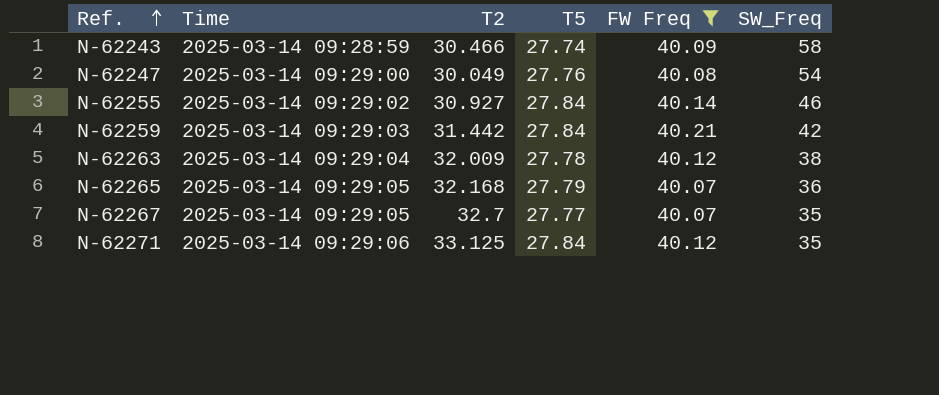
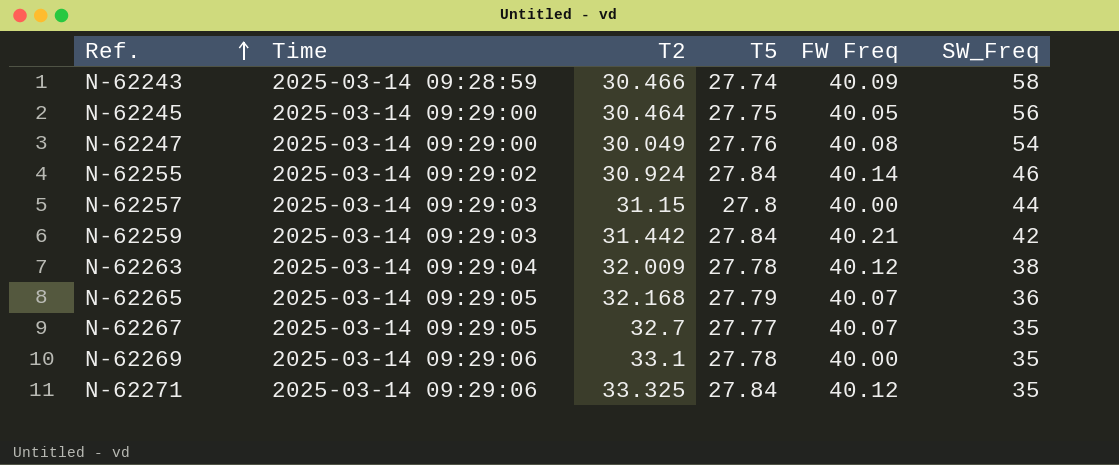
filter: FW Freq >= 40.07 -> none
N-62255 | T2: 30.927 -> 30.924
N-62271 | T2: 33.125 -> 33.325

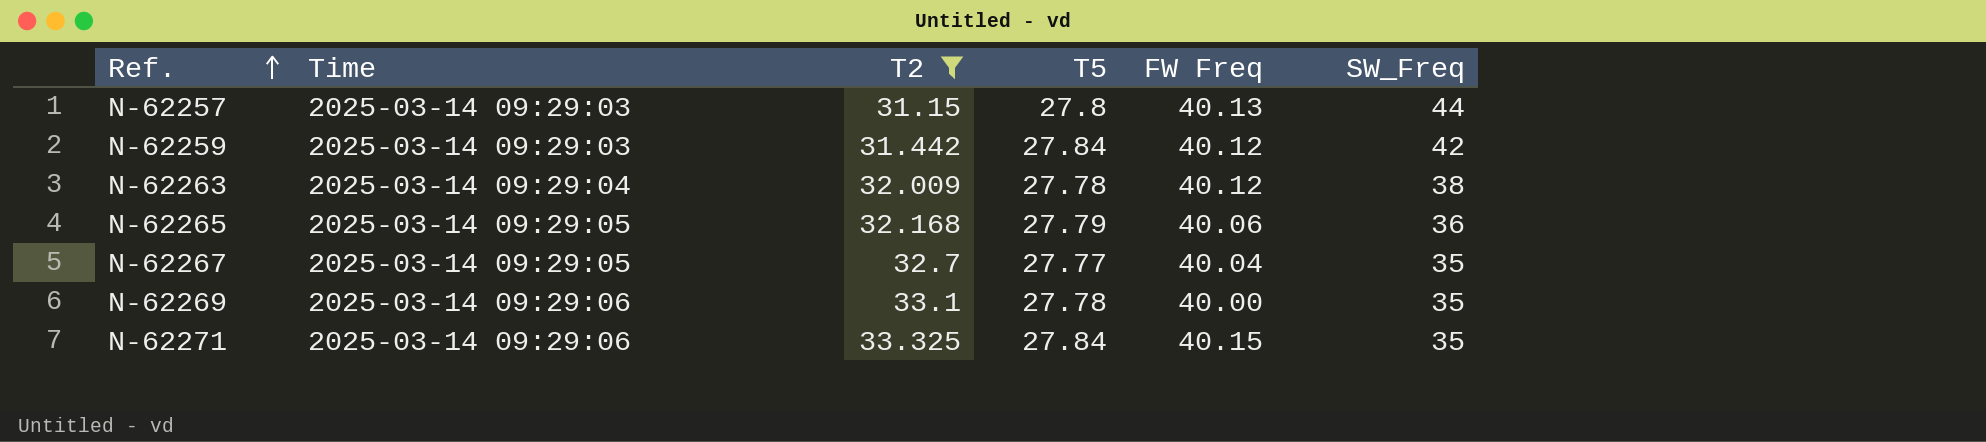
filter: none -> T2 >= 31.15
N-62257 | FW Freq: 40.00 -> 40.13
N-62259 | FW Freq: 40.21 -> 40.12
N-62265 | FW Freq: 40.07 -> 40.06
N-62267 | FW Freq: 40.07 -> 40.04
N-62271 | FW Freq: 40.12 -> 40.15

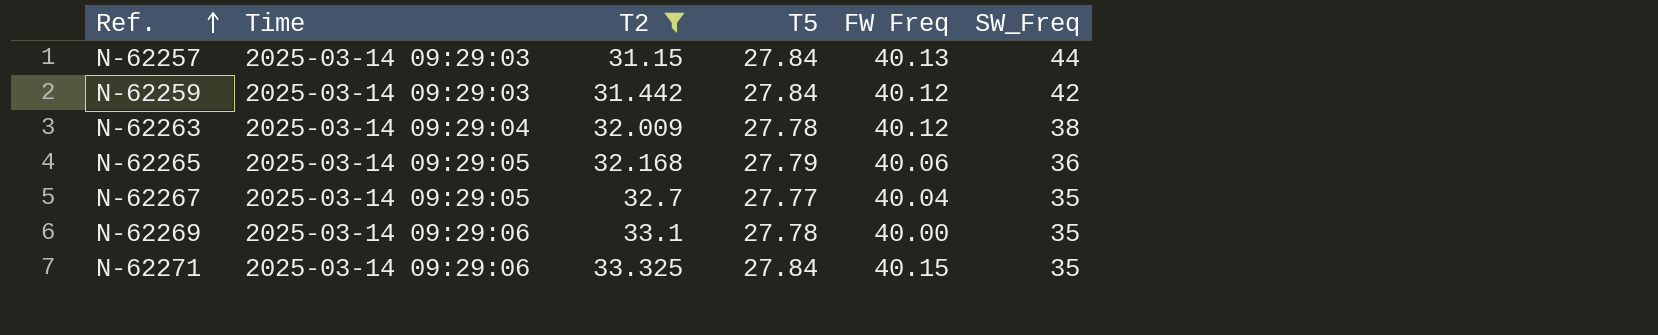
N-62257 | T5: 27.8 -> 27.84

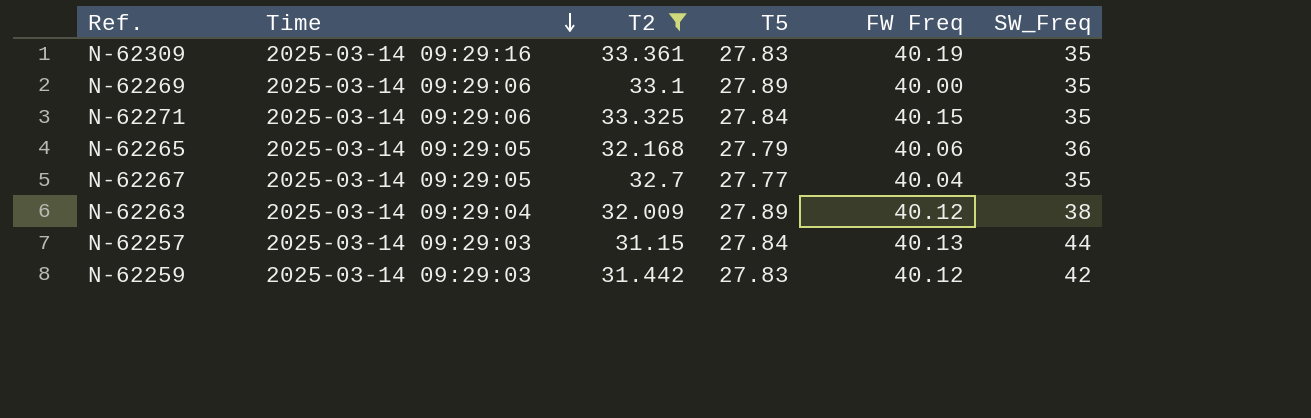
row order: Ref. ascending -> Time descending
row N-62309: none -> 2025-03-14 09:29:16 | 33.361 | 27.83 | 40.19 | 35
N-62269 | T5: 27.78 -> 27.89
N-62263 | T5: 27.78 -> 27.89
N-62259 | T5: 27.84 -> 27.83

